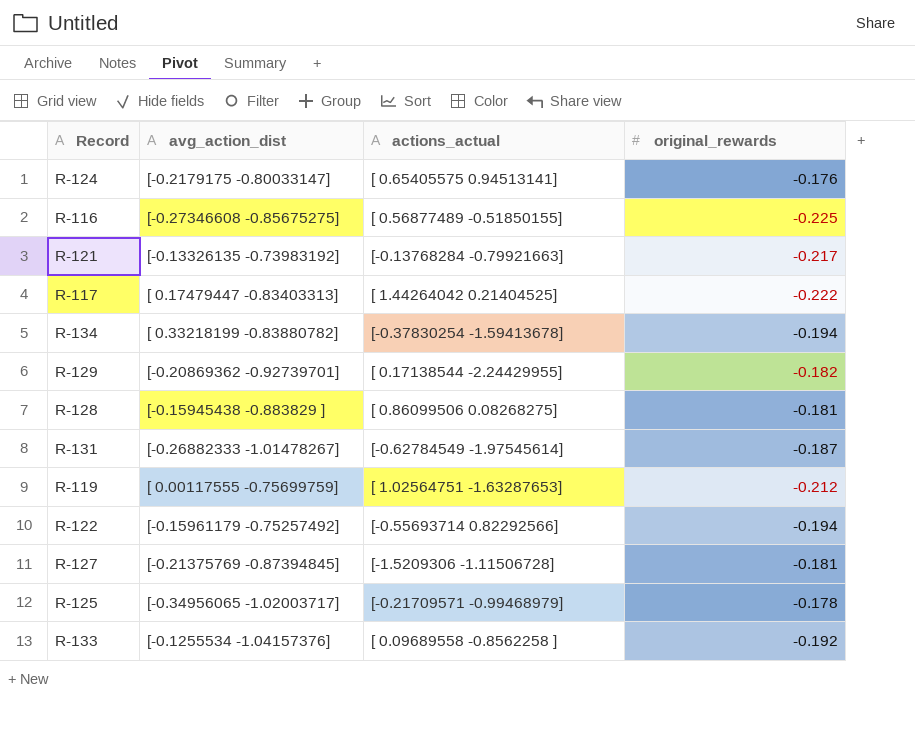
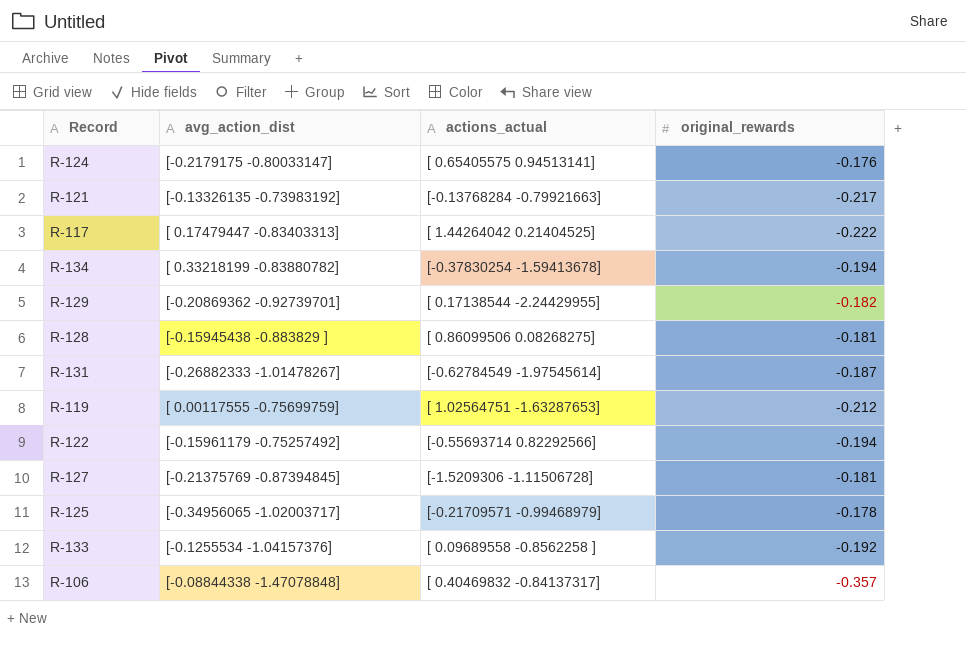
row R-116: [-0.27346608 -0.85675275] | [ 0.56877489 -0.51850155] | -0.225 -> none
row R-106: none -> [-0.08844338 -1.47078848] | [ 0.40469832 -0.84137317] | -0.357

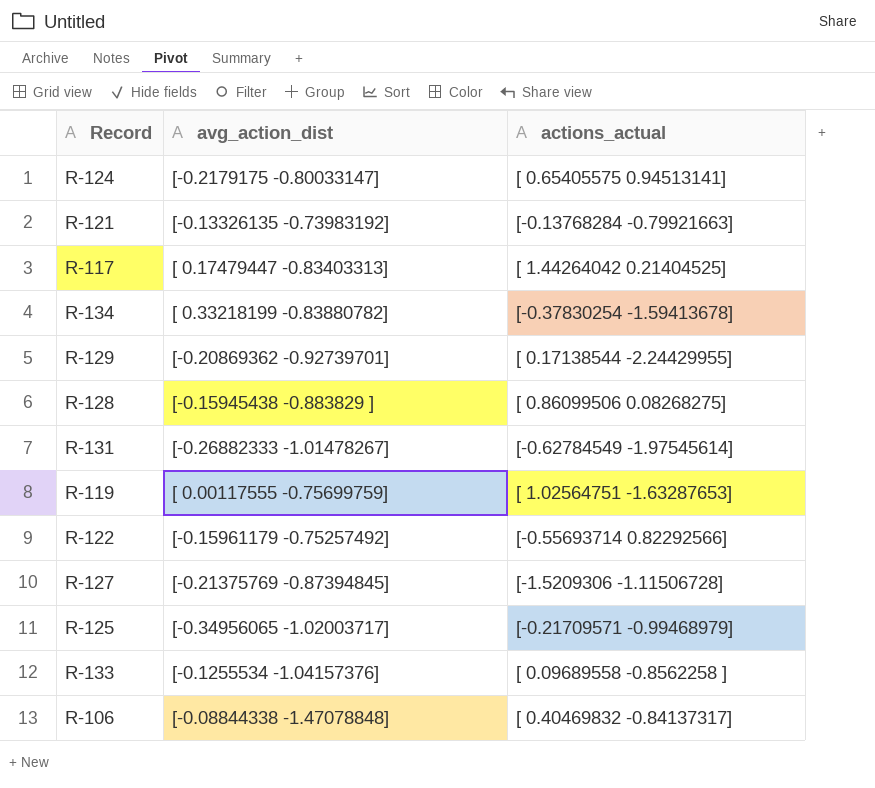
column original_rewards | position: 4 -> none

